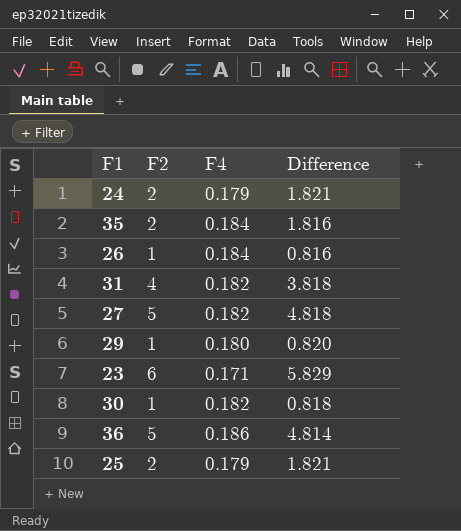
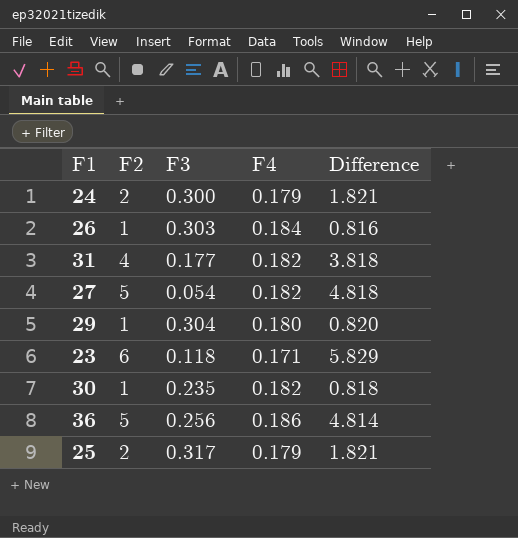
column F3 | position: none -> 3
row 35: 2 | 0.184 | 1.816 -> none

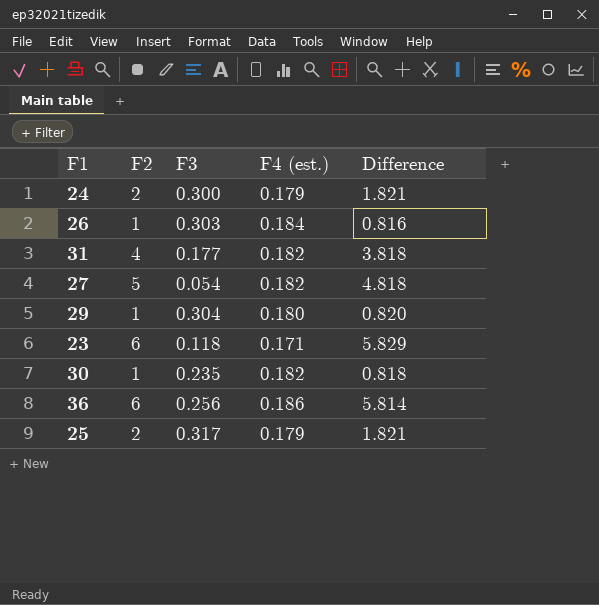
column name: F4 -> F4 (est.)
36 | F2: 5 -> 6
36 | Difference: 4.814 -> 5.814

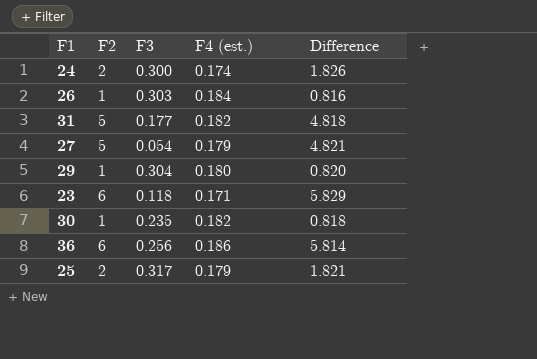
24 | F4 (est.): 0.179 -> 0.174
24 | Difference: 1.821 -> 1.826
31 | F2: 4 -> 5
31 | Difference: 3.818 -> 4.818
27 | F4 (est.): 0.182 -> 0.179
27 | Difference: 4.818 -> 4.821

